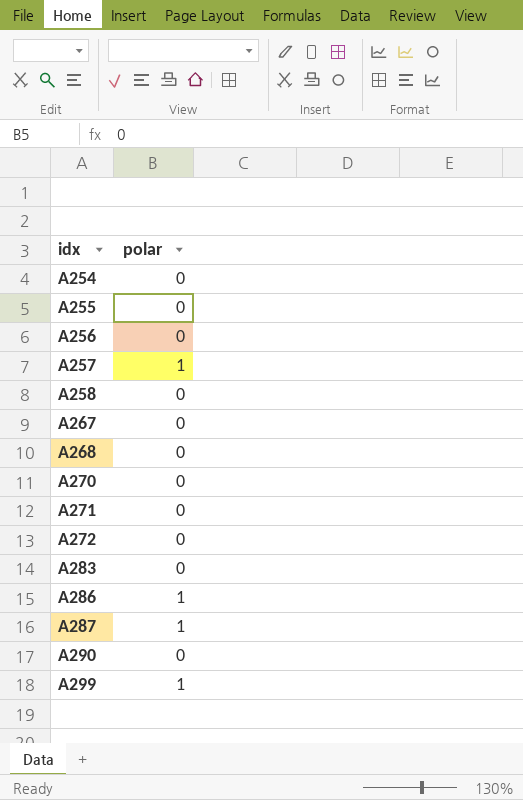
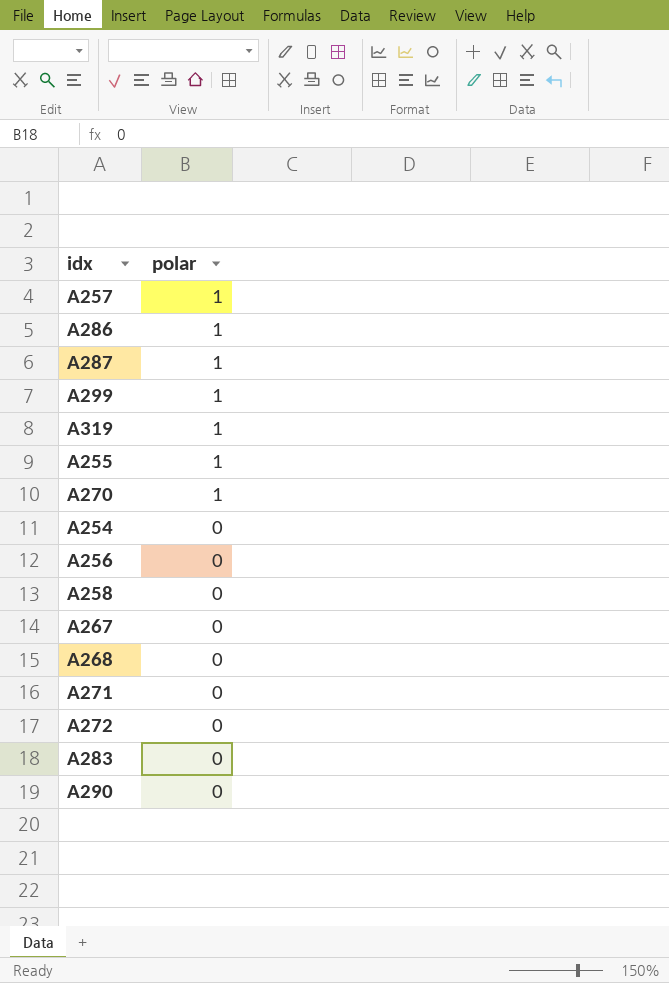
row order: idx ascending -> polar descending
row A319: none -> 1
A255 | polar: 0 -> 1
A270 | polar: 0 -> 1

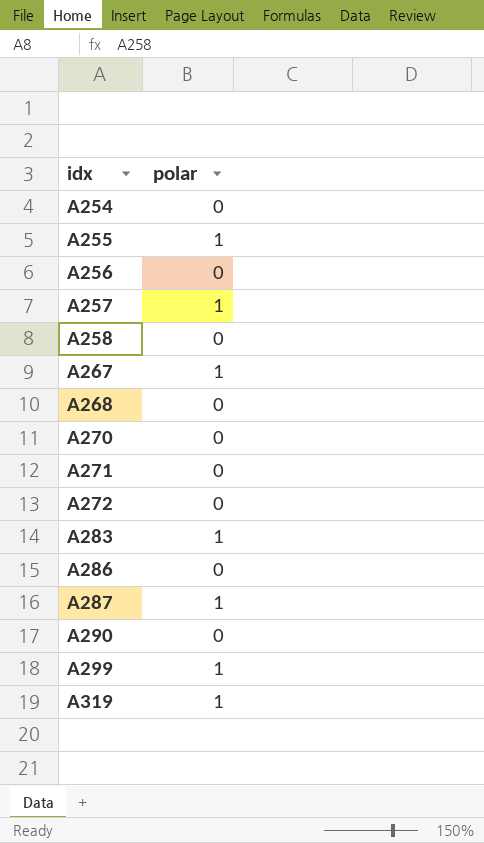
row order: polar descending -> idx ascending
A267 | polar: 0 -> 1
A270 | polar: 1 -> 0
A283 | polar: 0 -> 1
A286 | polar: 1 -> 0

